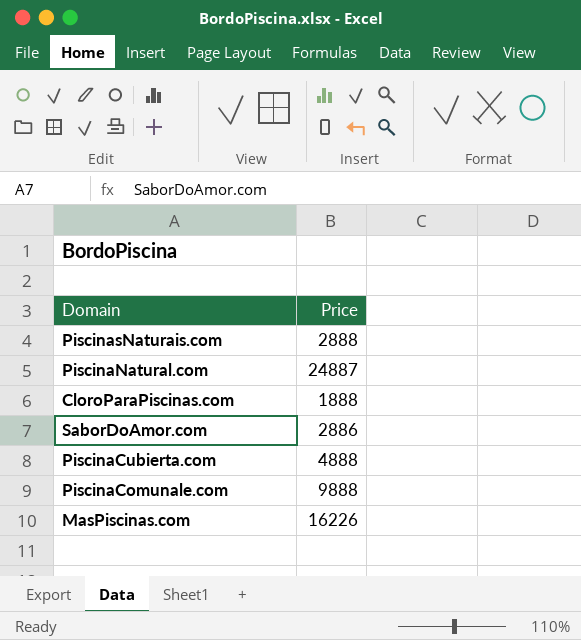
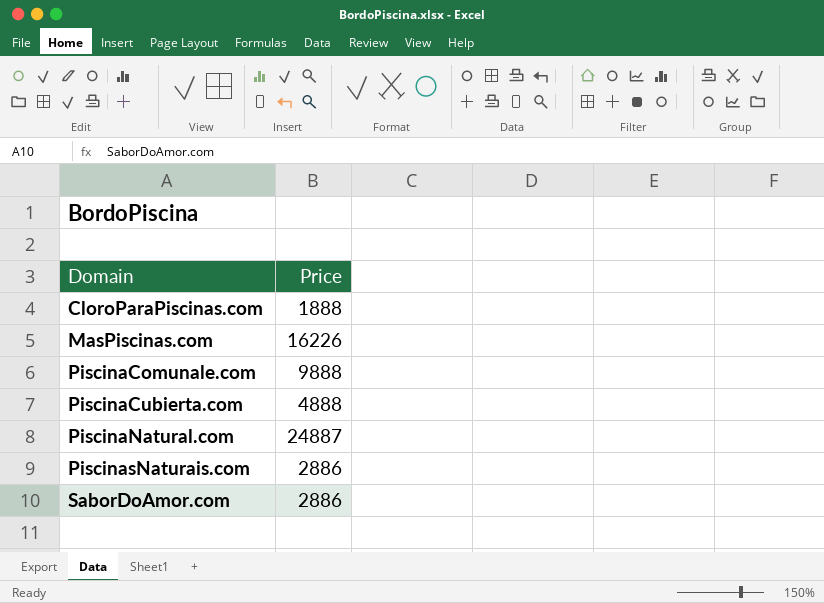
row order: none -> Domain ascending
PiscinasNaturais.com | Price: 2888 -> 2886

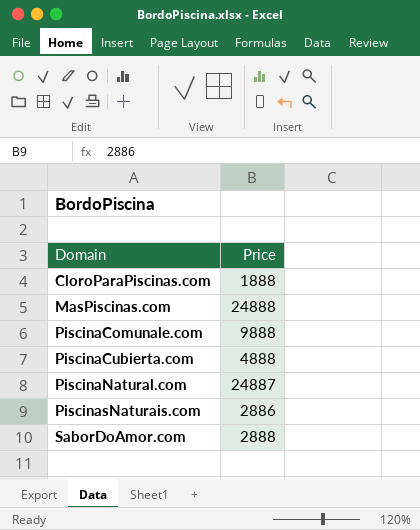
MasPiscinas.com | Price: 16226 -> 24888
SaborDoAmor.com | Price: 2886 -> 2888

